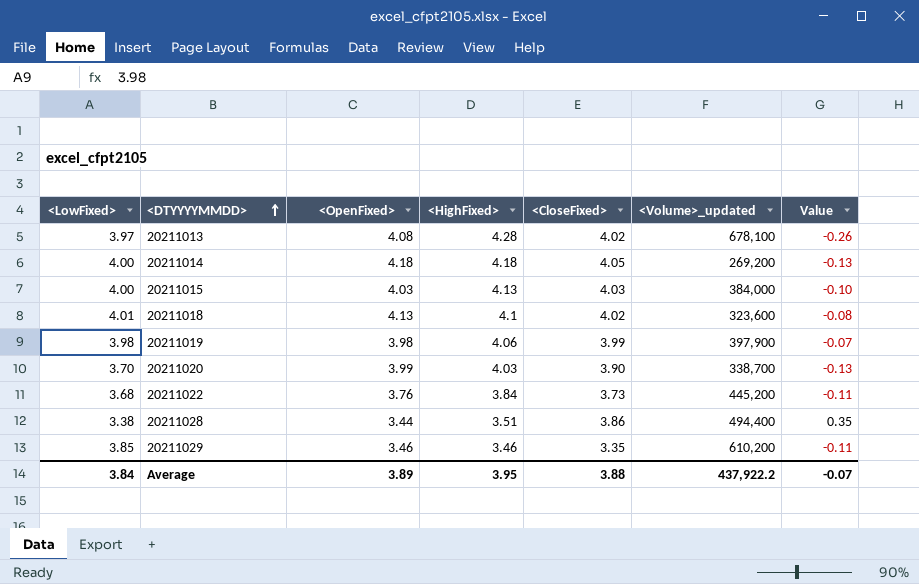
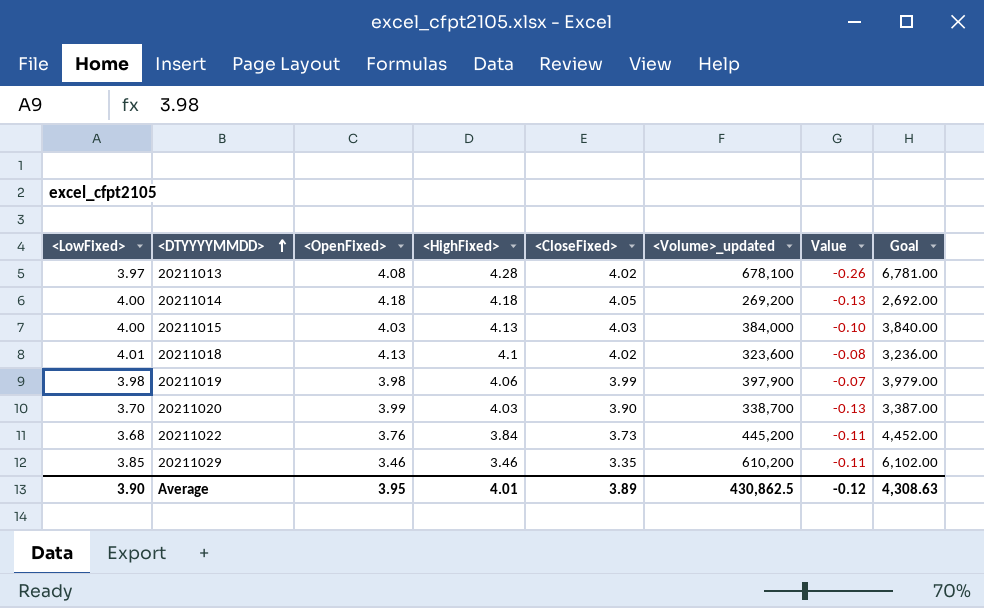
column Goal | formula: none -> [<Volume>_updated] * 0.01
row 20211028: 3.38 | 3.44 | 3.51 | 3.86 | 494,400 | 0.35 -> none
Average | <LowFixed>: 3.84 -> 3.90
Average | <OpenFixed>: 3.89 -> 3.95
Average | <HighFixed>: 3.95 -> 4.01
Average | <CloseFixed>: 3.88 -> 3.89
Average | <Volume>_updated: 437,922.2 -> 430,862.5
Average | Value: -0.07 -> -0.12

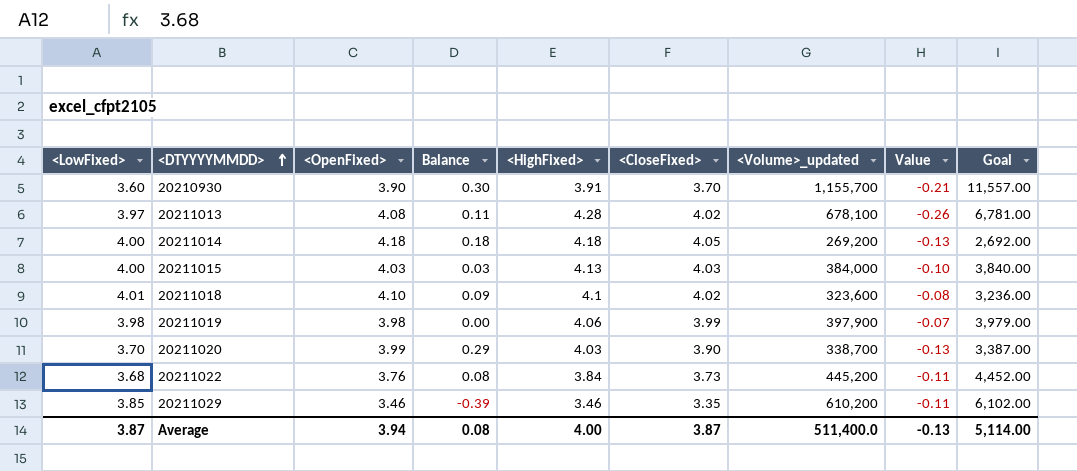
column Balance | formula: none -> [<OpenFixed>] - [<LowFixed>]
row 20210930: none -> 3.60 | 3.90 | 0.30 | 3.91 | 3.70 | 1,155,700 | -0.21 | 11,557.00
20211018 | <OpenFixed>: 4.13 -> 4.10
Average | <LowFixed>: 3.90 -> 3.87
Average | <OpenFixed>: 3.95 -> 3.94
Average | <HighFixed>: 4.01 -> 4.00
Average | <CloseFixed>: 3.89 -> 3.87
Average | <Volume>_updated: 430,862.5 -> 511,400.0
Average | Value: -0.12 -> -0.13
Average | Goal: 4,308.63 -> 5,114.00

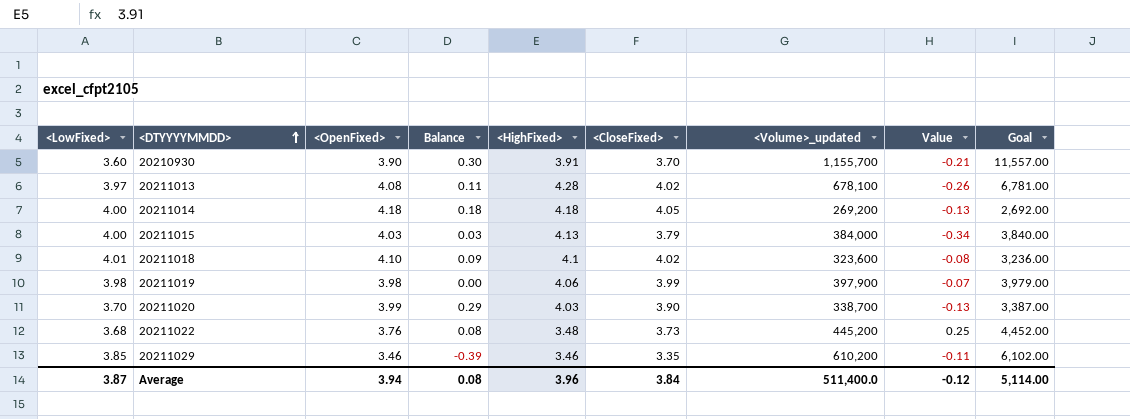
20211015 | <CloseFixed>: 4.03 -> 3.79
20211015 | Value: -0.10 -> -0.34
20211022 | <HighFixed>: 3.84 -> 3.48
20211022 | Value: -0.11 -> 0.25
Average | <HighFixed>: 4.00 -> 3.96
Average | <CloseFixed>: 3.87 -> 3.84
Average | Value: -0.13 -> -0.12

